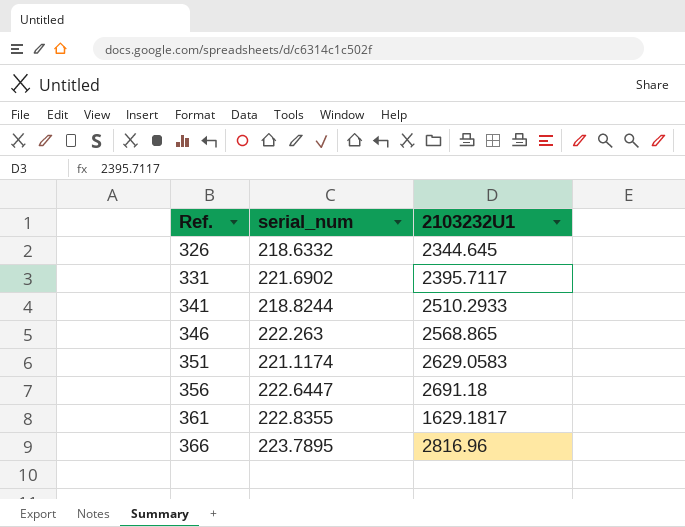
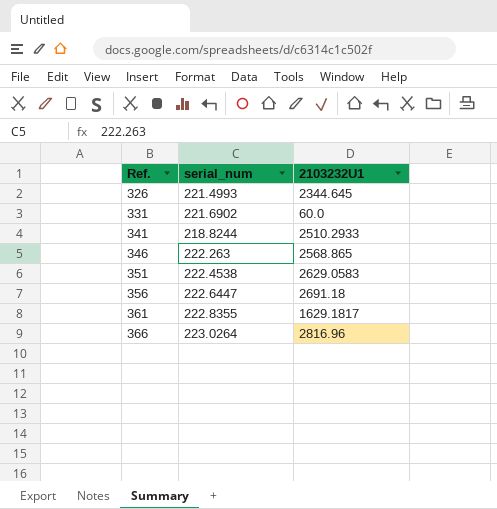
326 | serial_num: 218.6332 -> 221.4993
331 | 2103232U1: 2395.7117 -> 60.0
351 | serial_num: 221.1174 -> 222.4538
366 | serial_num: 223.7895 -> 223.0264

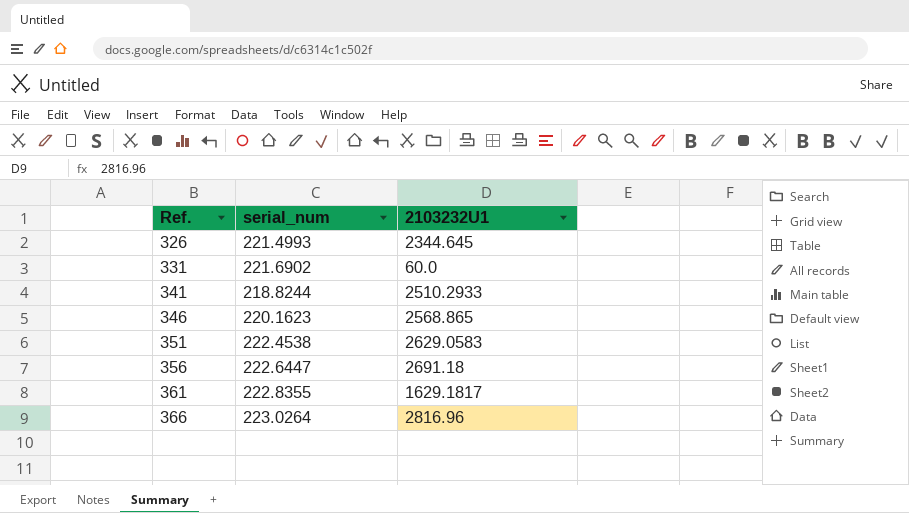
346 | serial_num: 222.263 -> 220.1623

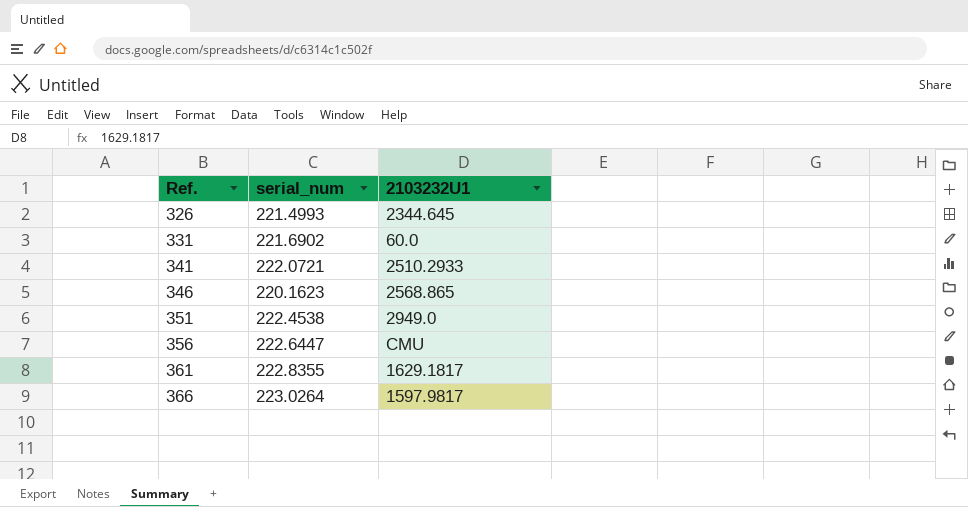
341 | serial_num: 218.8244 -> 222.0721
351 | 2103232U1: 2629.0583 -> 2949.0
356 | 2103232U1: 2691.18 -> CMU
366 | 2103232U1: 2816.96 -> 1597.9817

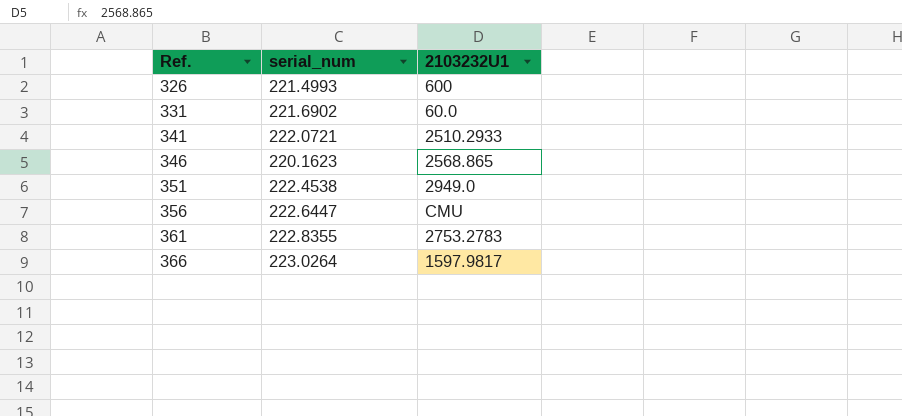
326 | 2103232U1: 2344.645 -> 600
361 | 2103232U1: 1629.1817 -> 2753.2783

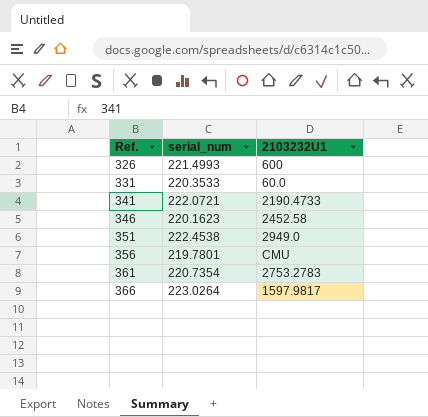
331 | serial_num: 221.6902 -> 220.3533
341 | 2103232U1: 2510.2933 -> 2190.4733
346 | 2103232U1: 2568.865 -> 2452.58
356 | serial_num: 222.6447 -> 219.7801
361 | serial_num: 222.8355 -> 220.7354

